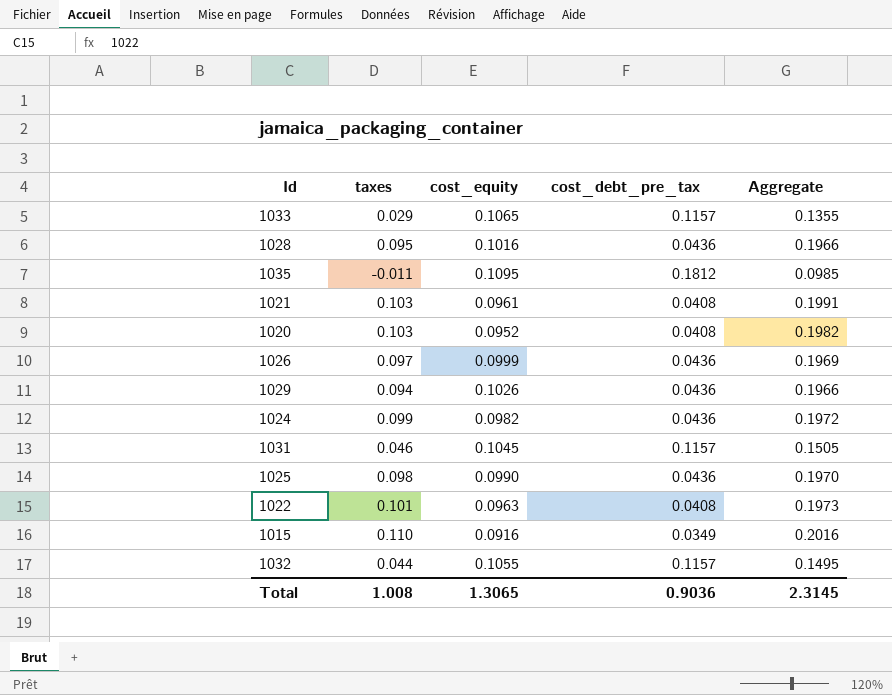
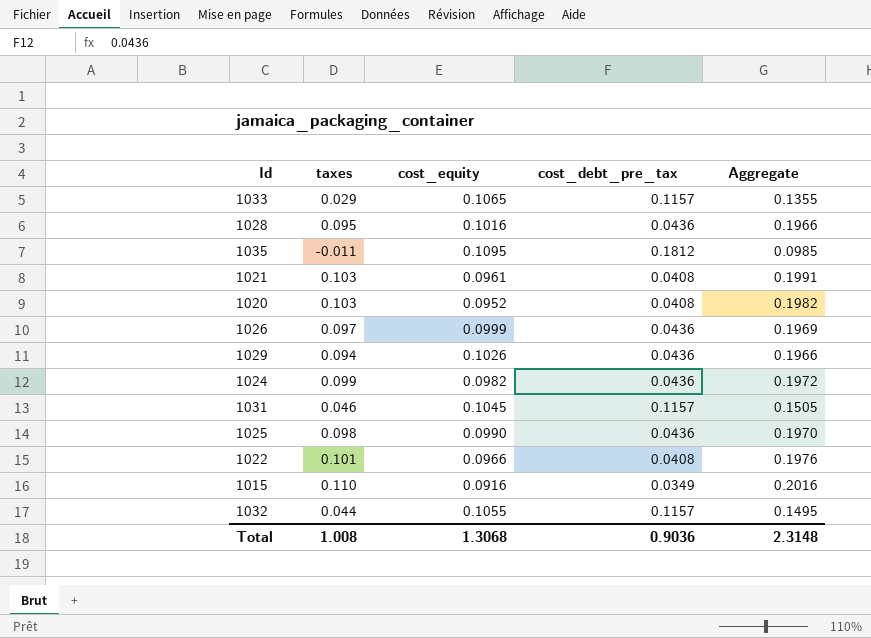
1022 | cost_equity: 0.0963 -> 0.0966
1022 | Aggregate: 0.1973 -> 0.1976
Total | cost_equity: 1.3065 -> 1.3068
Total | Aggregate: 2.3145 -> 2.3148

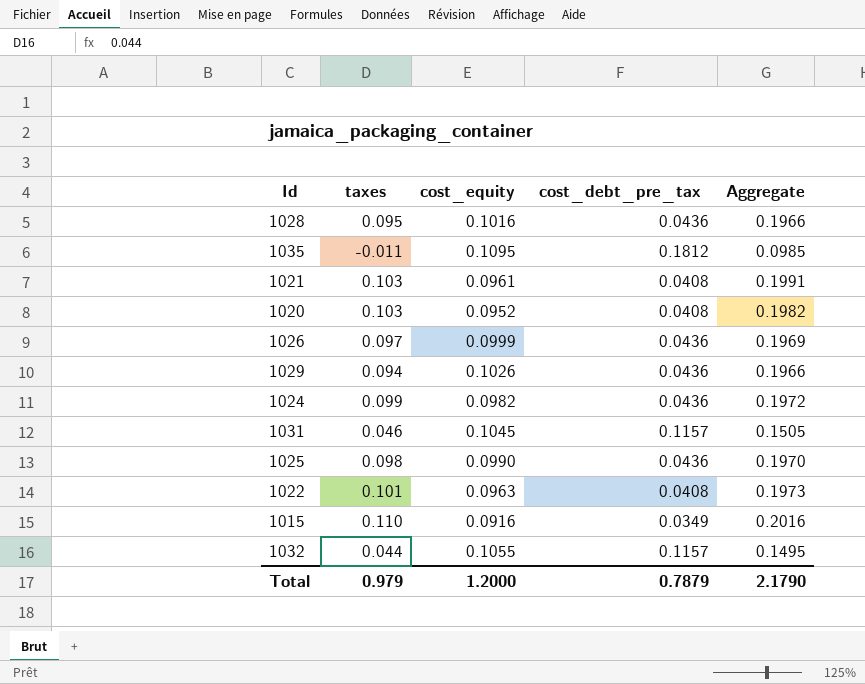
row 1033: 0.029 | 0.1065 | 0.1157 | 0.1355 -> none
1022 | cost_equity: 0.0966 -> 0.0963
1022 | Aggregate: 0.1976 -> 0.1973
Total | taxes: 1.008 -> 0.979
Total | cost_equity: 1.3068 -> 1.2000
Total | cost_debt_pre_tax: 0.9036 -> 0.7879
Total | Aggregate: 2.3148 -> 2.1790

